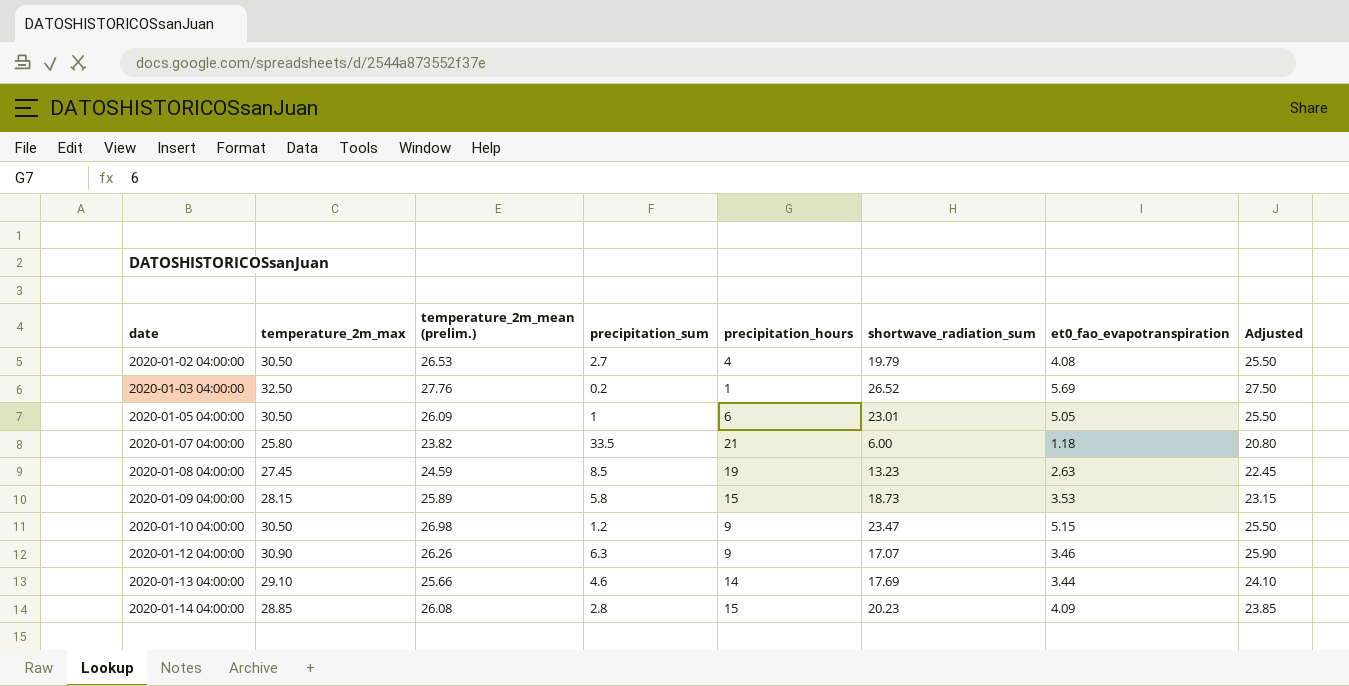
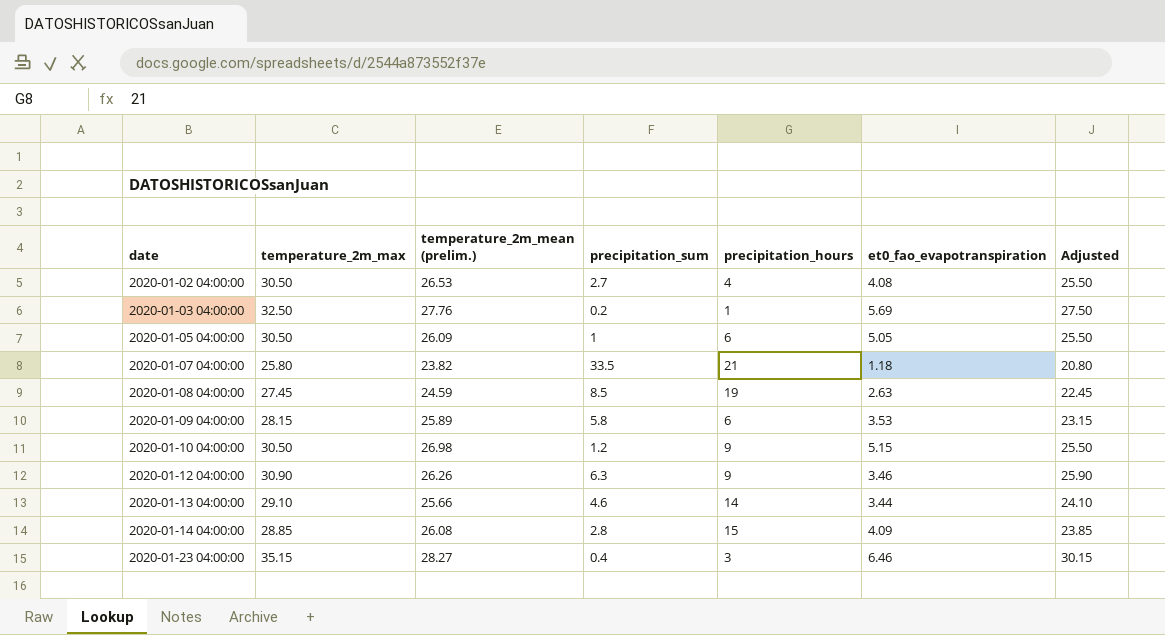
column shortwave_radiation_sum | position: 6 -> none
2020-01-09 04:00:00 | precipitation_hours: 15 -> 6
row 2020-01-23 04:00:00: none -> 35.15 | 28.27 | 0.4 | 3 | 6.46 | 30.15

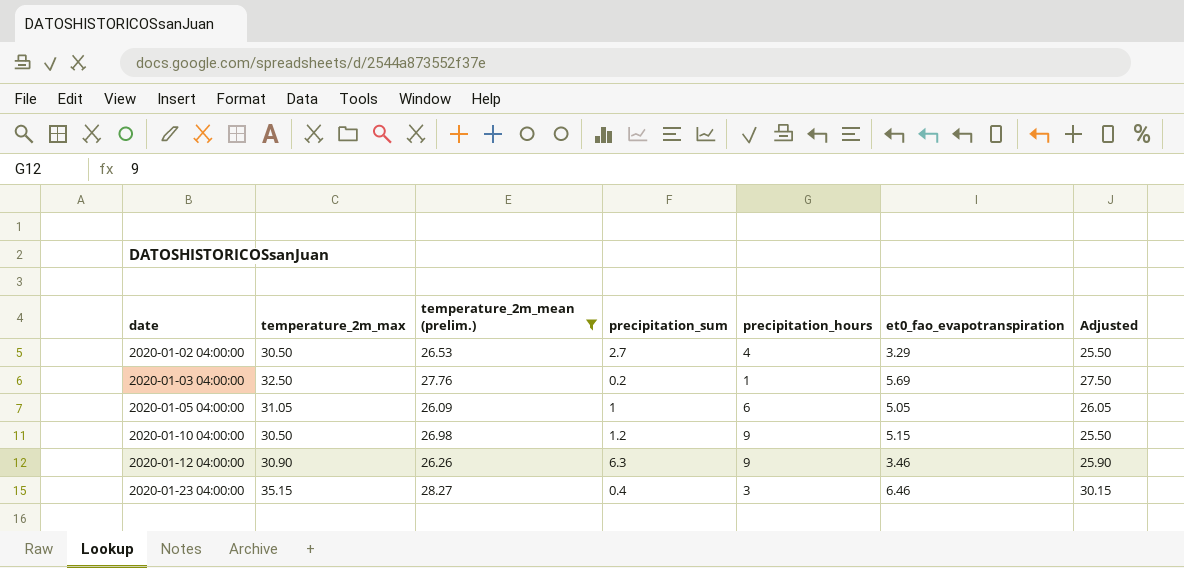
filter: none -> temperature_2m_mean (prelim.) >= 26.09
2020-01-02 04:00:00 | et0_fao_evapotranspiration: 4.08 -> 3.29
2020-01-05 04:00:00 | temperature_2m_max: 30.50 -> 31.05
2020-01-05 04:00:00 | Adjusted: 25.50 -> 26.05

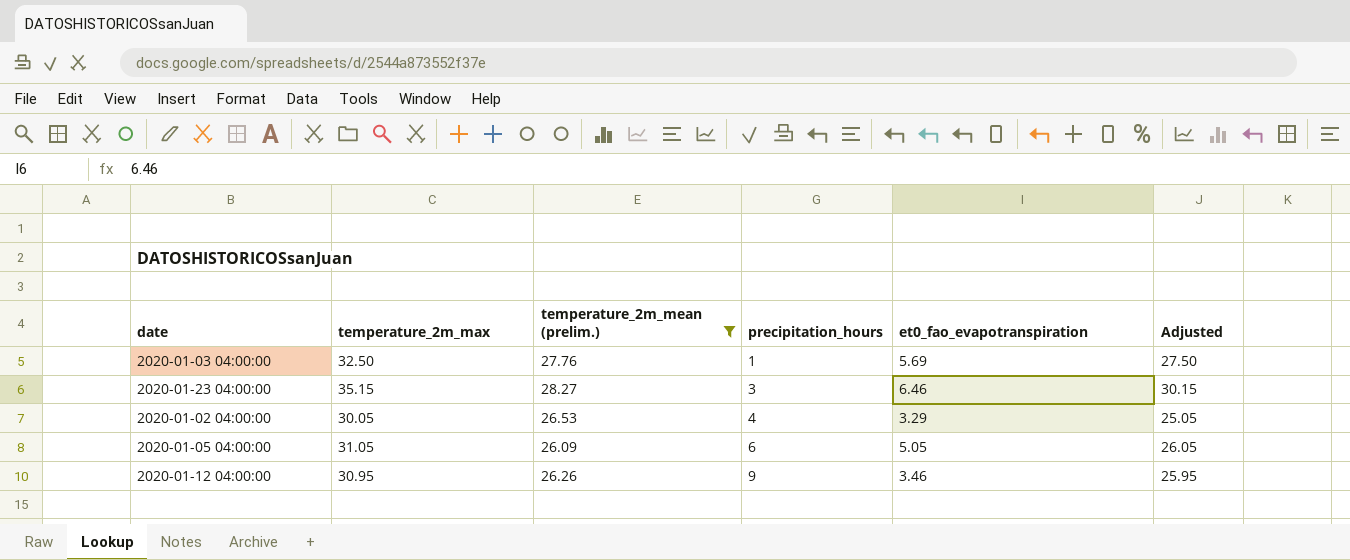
row order: date ascending -> precipitation_hours ascending
column precipitation_sum | position: 4 -> none
row 2020-01-10 04:00:00: 30.50 | 26.98 | 1.2 | 9 | 5.15 | 25.50 -> none
2020-01-02 04:00:00 | temperature_2m_max: 30.50 -> 30.05
2020-01-02 04:00:00 | Adjusted: 25.50 -> 25.05
2020-01-12 04:00:00 | temperature_2m_max: 30.90 -> 30.95
2020-01-12 04:00:00 | Adjusted: 25.90 -> 25.95

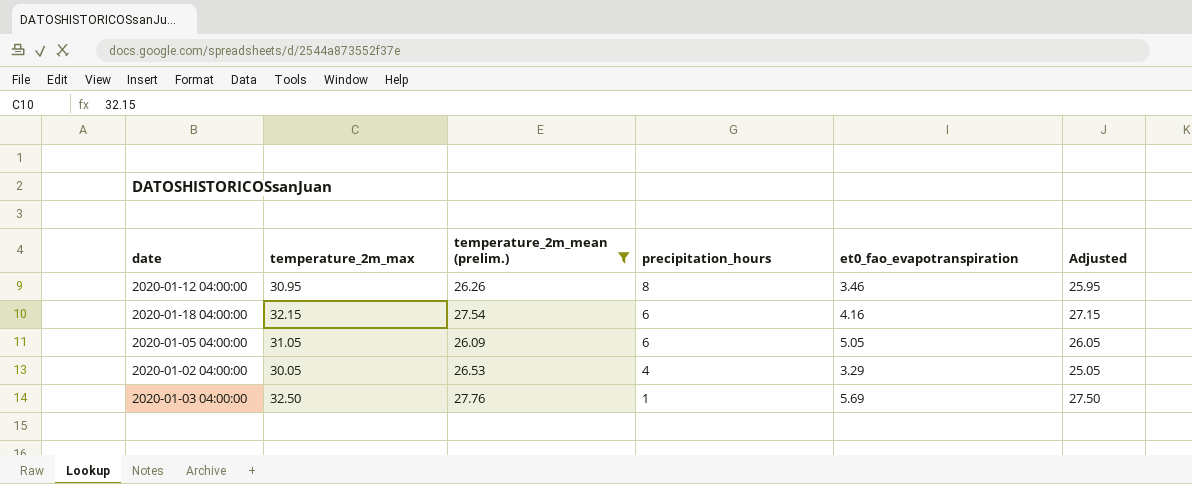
row order: precipitation_hours ascending -> precipitation_hours descending
row 2020-01-23 04:00:00: 35.15 | 28.27 | 3 | 6.46 | 30.15 -> none
2020-01-12 04:00:00 | precipitation_hours: 9 -> 8
row 2020-01-18 04:00:00: none -> 32.15 | 27.54 | 6 | 4.16 | 27.15

